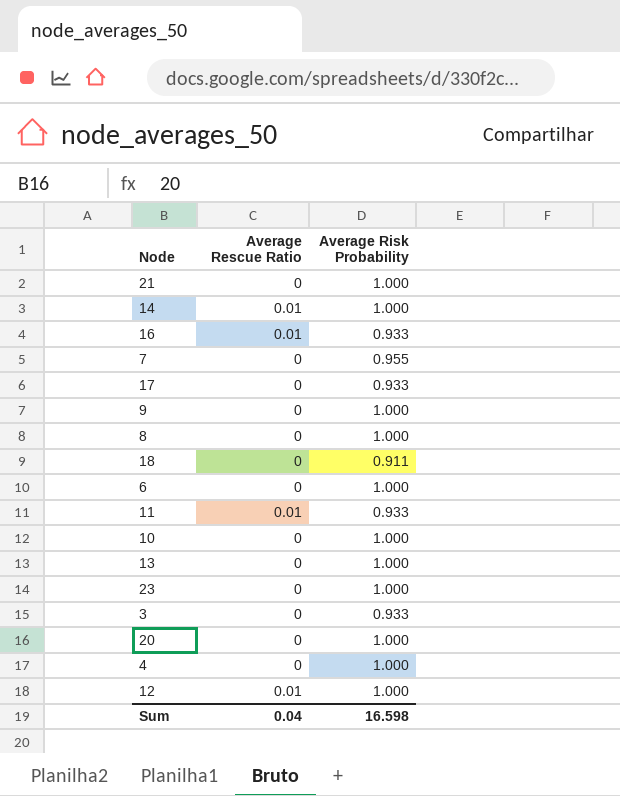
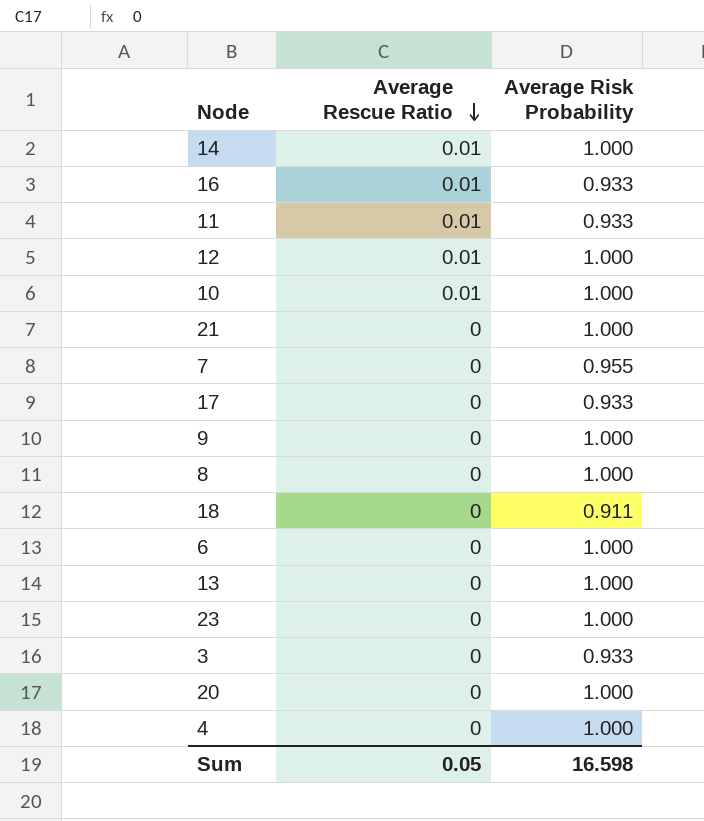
row order: none -> Average Rescue Ratio descending
10 | Average Rescue Ratio: 0 -> 0.01
Sum | Average Rescue Ratio: 0.04 -> 0.05

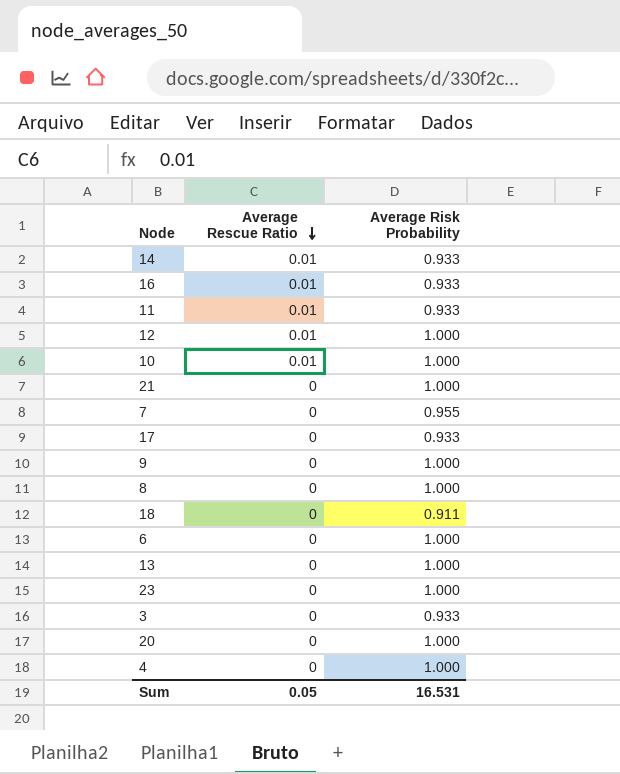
14 | Average Risk Probability: 1.000 -> 0.933
Sum | Average Risk Probability: 16.598 -> 16.531

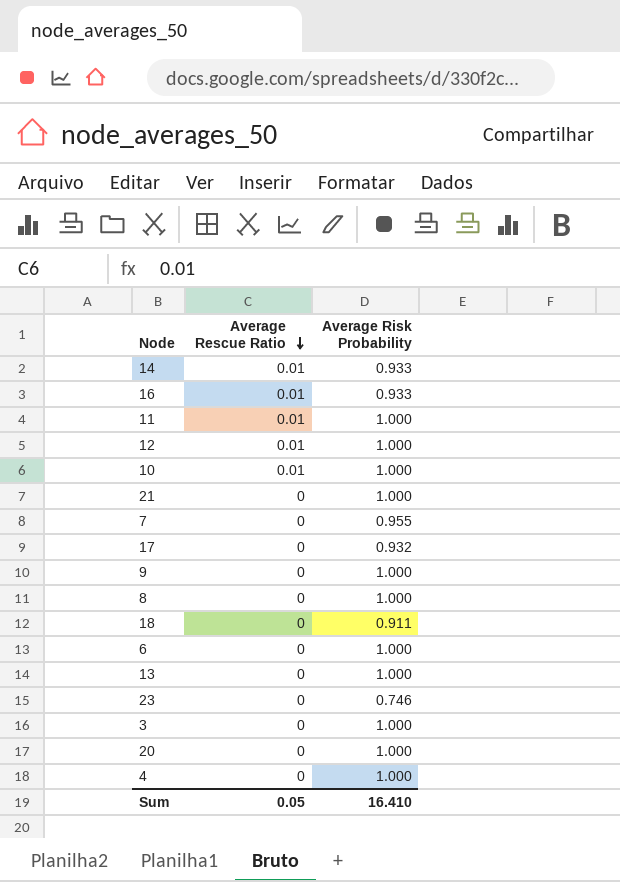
11 | Average Risk Probability: 0.933 -> 1.000
17 | Average Risk Probability: 0.933 -> 0.932
23 | Average Risk Probability: 1.000 -> 0.746
3 | Average Risk Probability: 0.933 -> 1.000
Sum | Average Risk Probability: 16.531 -> 16.410

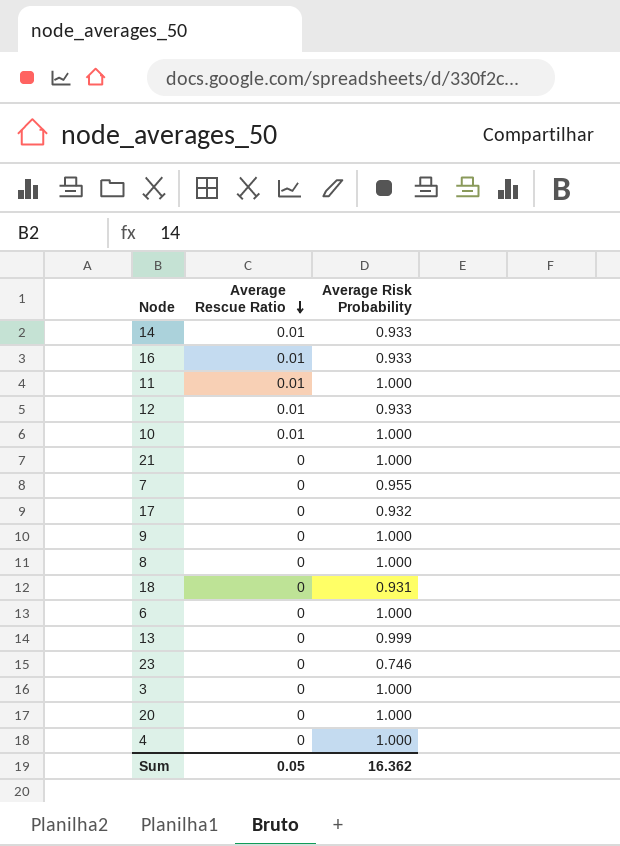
12 | Average Risk Probability: 1.000 -> 0.933
18 | Average Risk Probability: 0.911 -> 0.931
13 | Average Risk Probability: 1.000 -> 0.999
Sum | Average Risk Probability: 16.410 -> 16.362

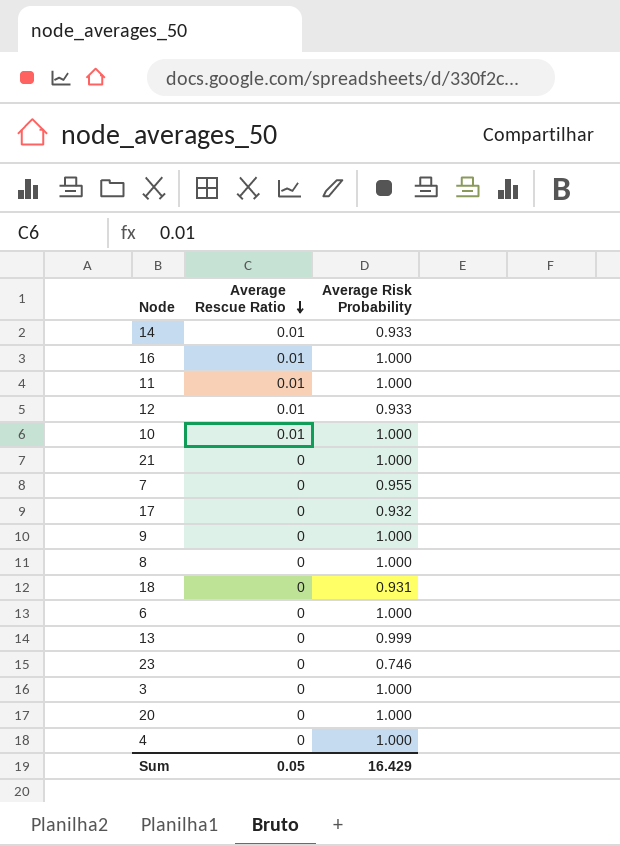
16 | Average Risk Probability: 0.933 -> 1.000
Sum | Average Risk Probability: 16.362 -> 16.429

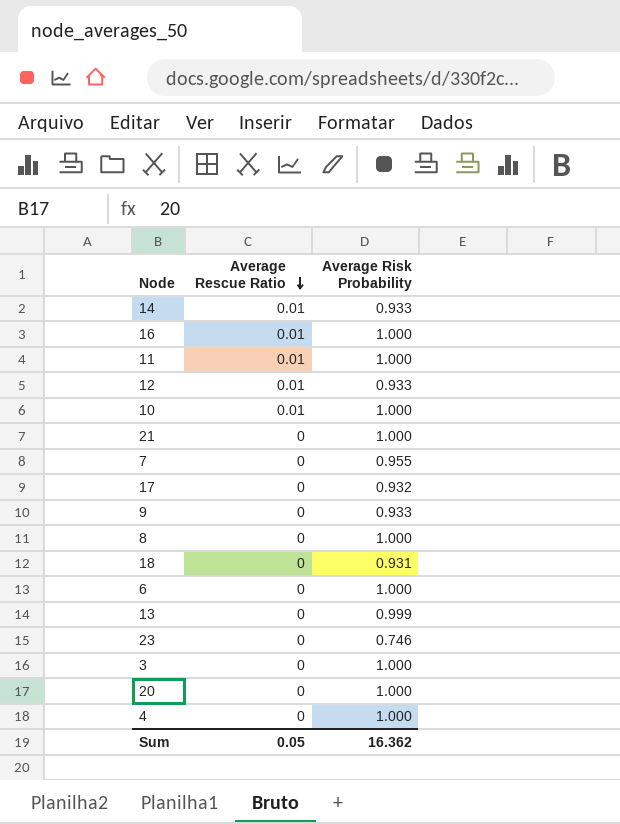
9 | Average Risk Probability: 1.000 -> 0.933
Sum | Average Risk Probability: 16.429 -> 16.362

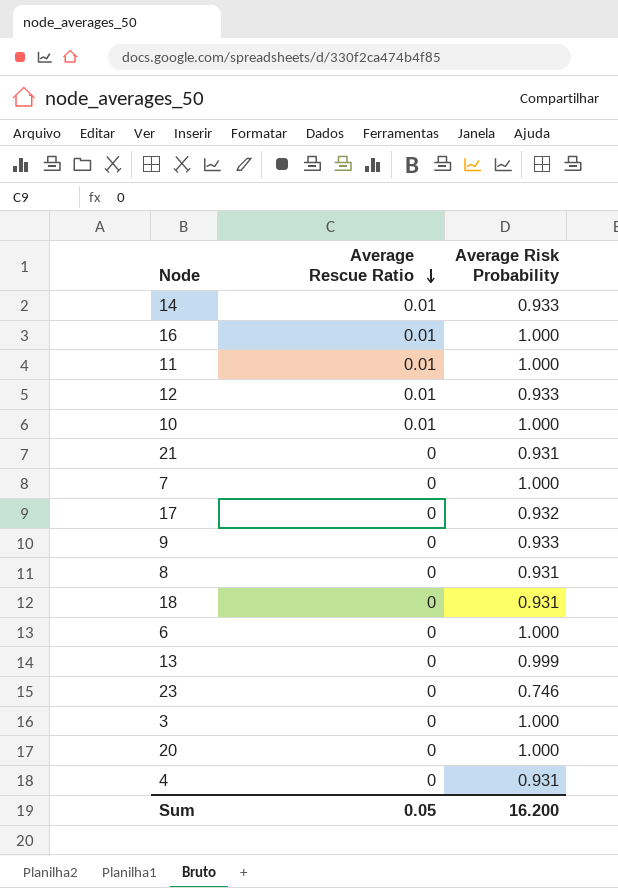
21 | Average Risk Probability: 1.000 -> 0.931
7 | Average Risk Probability: 0.955 -> 1.000
8 | Average Risk Probability: 1.000 -> 0.931
4 | Average Risk Probability: 1.000 -> 0.931
Sum | Average Risk Probability: 16.362 -> 16.200

